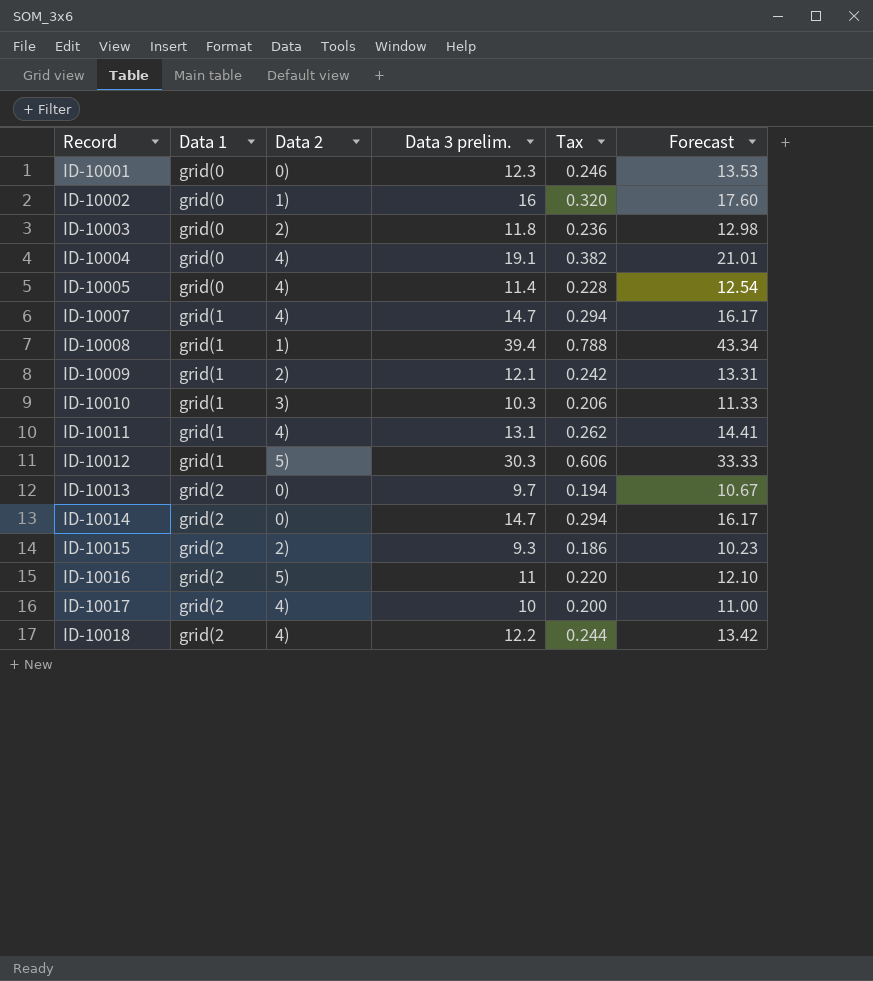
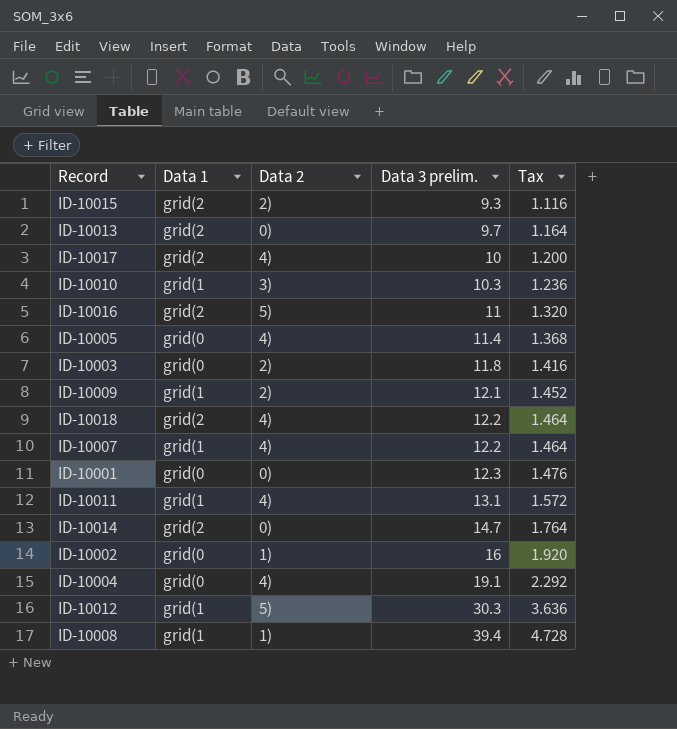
row order: Record ascending -> Data 3 prelim. ascending
column Forecast | formula: [Data 3 prelim.] * 1.1 -> none
column Tax | formula: [Data 3 prelim.] * 0.02 -> [Data 3 prelim.] * 0.12
ID-10007 | Data 3 prelim.: 14.7 -> 12.2

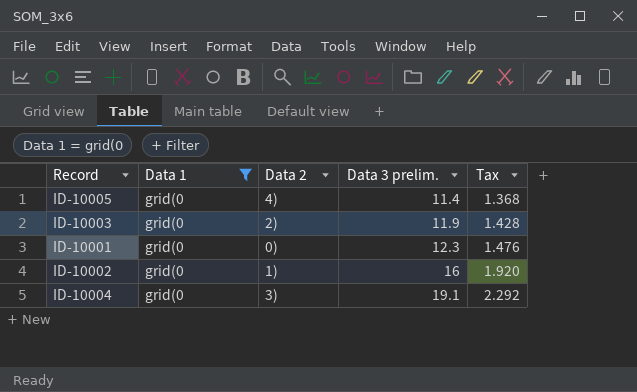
filter: none -> Data 1 = grid(0
ID-10003 | Data 3 prelim.: 11.8 -> 11.9
ID-10003 | Tax: 1.416 -> 1.428
ID-10004 | Data 2: 4) -> 3)

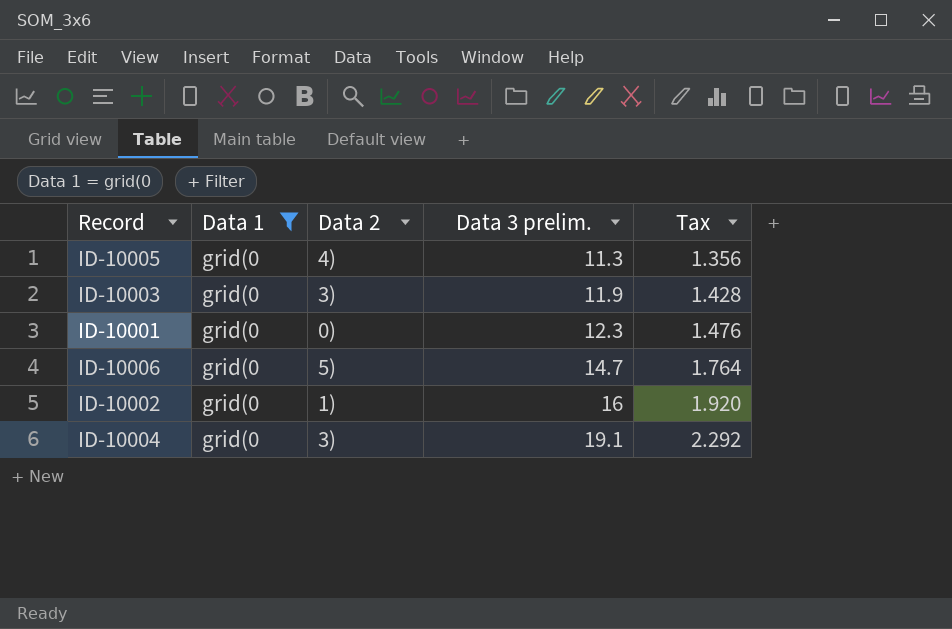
ID-10005 | Data 3 prelim.: 11.4 -> 11.3
ID-10005 | Tax: 1.368 -> 1.356
ID-10003 | Data 2: 2) -> 3)
row ID-10006: none -> grid(0 | 5) | 14.7 | 1.764

